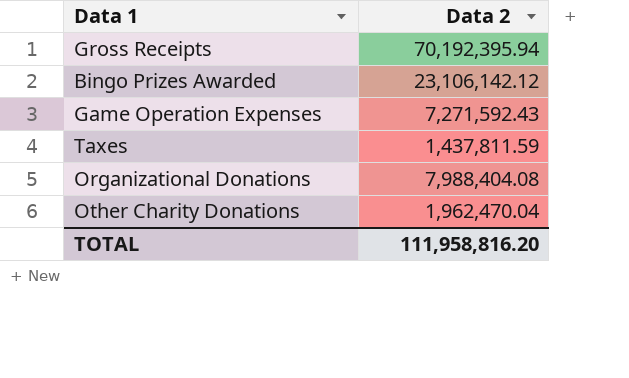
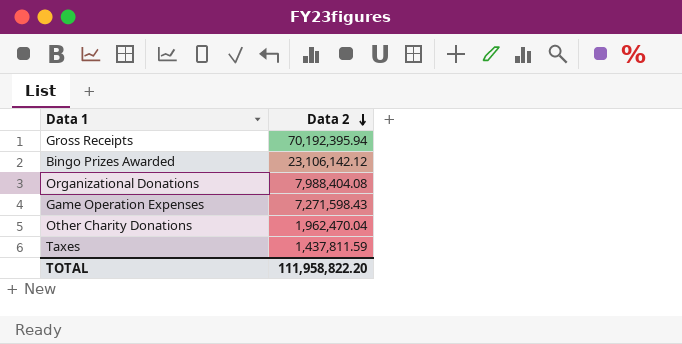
row order: none -> Data 2 descending
Game Operation Expenses | Data 2: 7,271,592.43 -> 7,271,598.43
TOTAL | Data 2: 111,958,816.20 -> 111,958,822.20

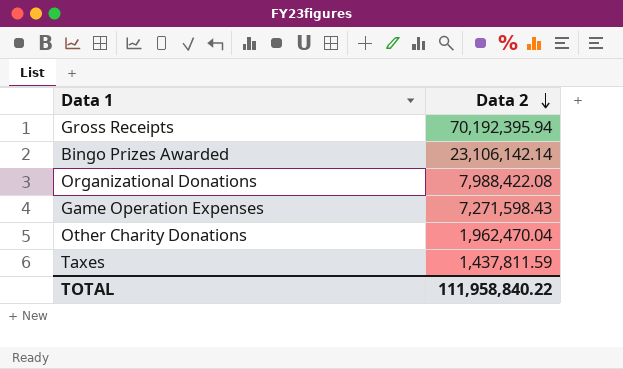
Bingo Prizes Awarded | Data 2: 23,106,142.12 -> 23,106,142.14
Organizational Donations | Data 2: 7,988,404.08 -> 7,988,422.08
TOTAL | Data 2: 111,958,822.20 -> 111,958,840.22

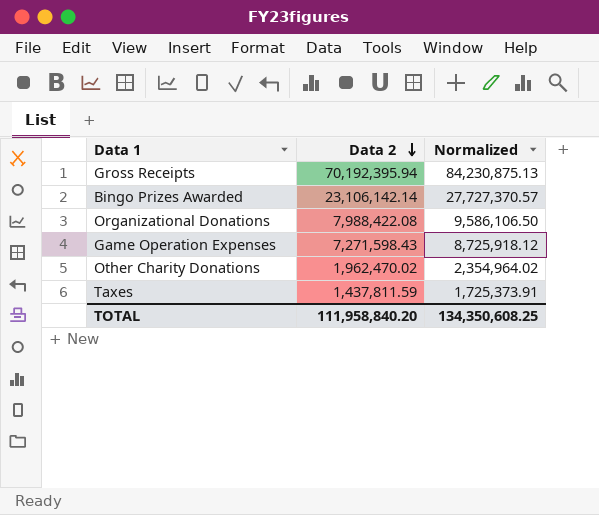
column Normalized | formula: none -> [Data 2] * 1.2
Other Charity Donations | Data 2: 1,962,470.04 -> 1,962,470.02
TOTAL | Data 2: 111,958,840.22 -> 111,958,840.20

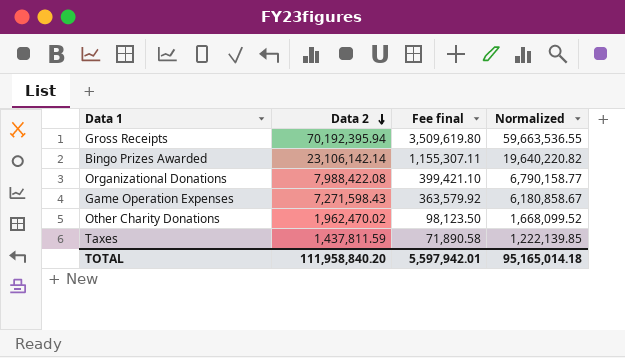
column Fee final | formula: none -> [Data 2] * 0.05
column Normalized | formula: [Data 2] * 1.2 -> [Data 2] * 0.85
TOTAL | Normalized: 134,350,608.25 -> 95,165,014.18

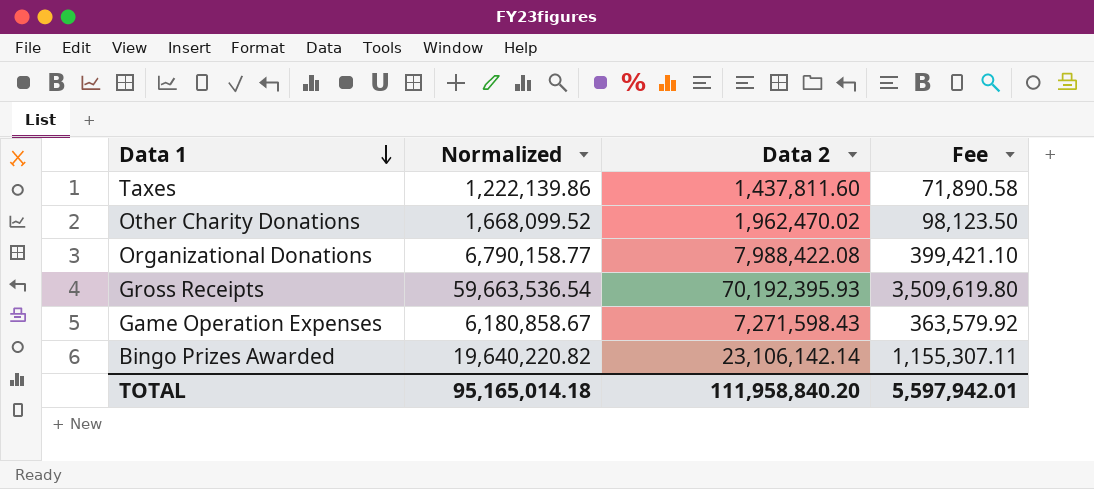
row order: Data 2 descending -> Data 1 descending
column Normalized | position: 4 -> 2
column name: Fee final -> Fee
Taxes | Normalized: 1,222,139.85 -> 1,222,139.86
Taxes | Data 2: 1,437,811.59 -> 1,437,811.60
Gross Receipts | Normalized: 59,663,536.55 -> 59,663,536.54
Gross Receipts | Data 2: 70,192,395.94 -> 70,192,395.93

